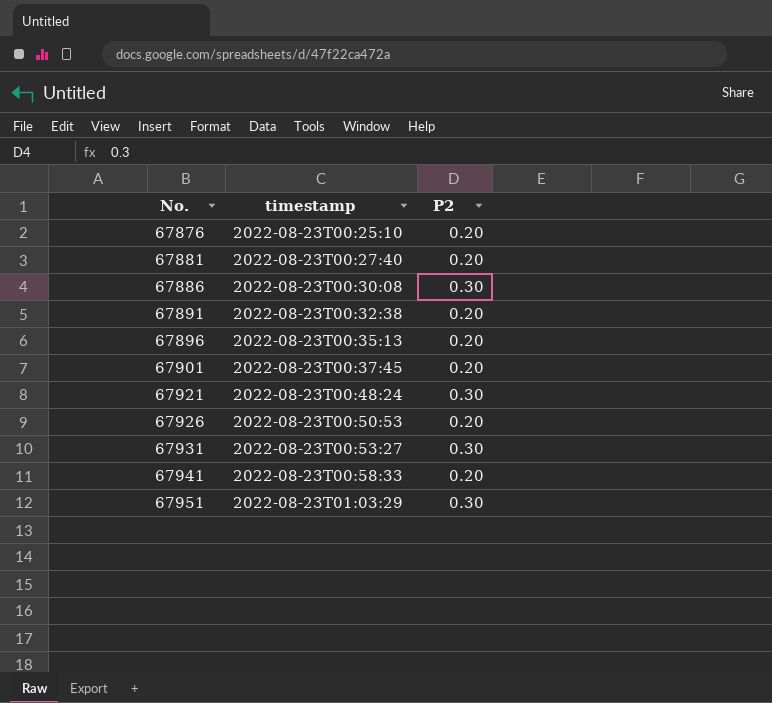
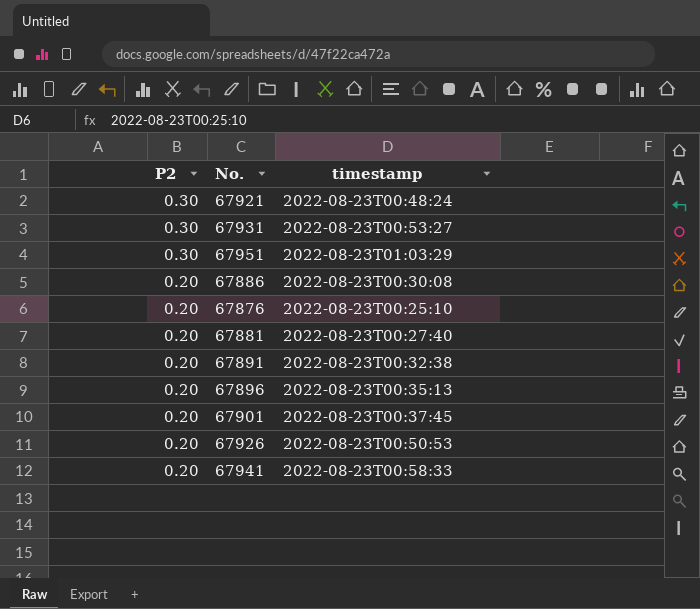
row order: No. ascending -> P2 descending
column P2 | position: 3 -> 1
67886 | P2: 0.30 -> 0.20

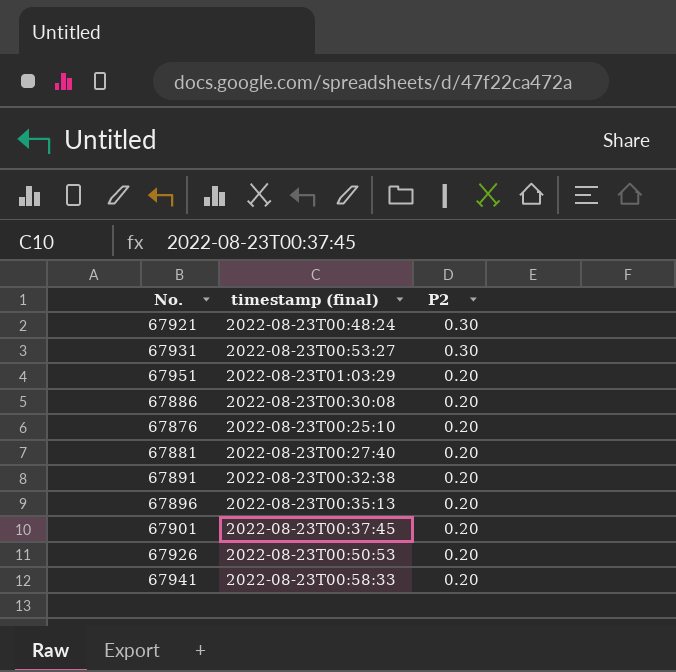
column name: timestamp -> timestamp (final)
column P2 | position: 1 -> 3
67951 | P2: 0.30 -> 0.20

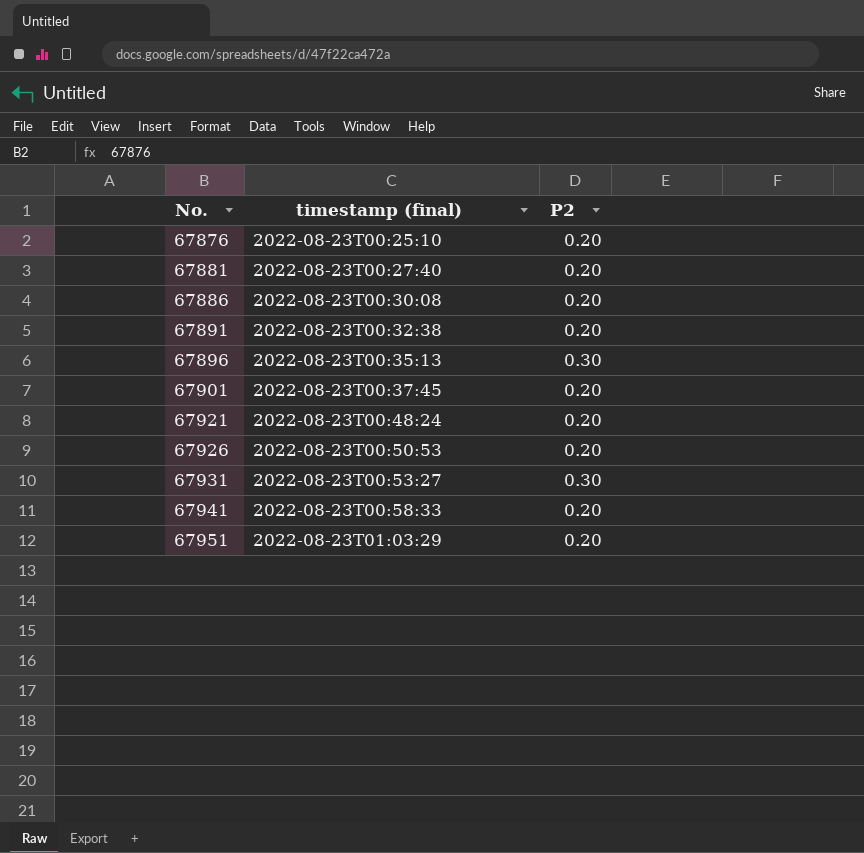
row order: P2 descending -> No. ascending
67896 | P2: 0.20 -> 0.30
67921 | P2: 0.30 -> 0.20

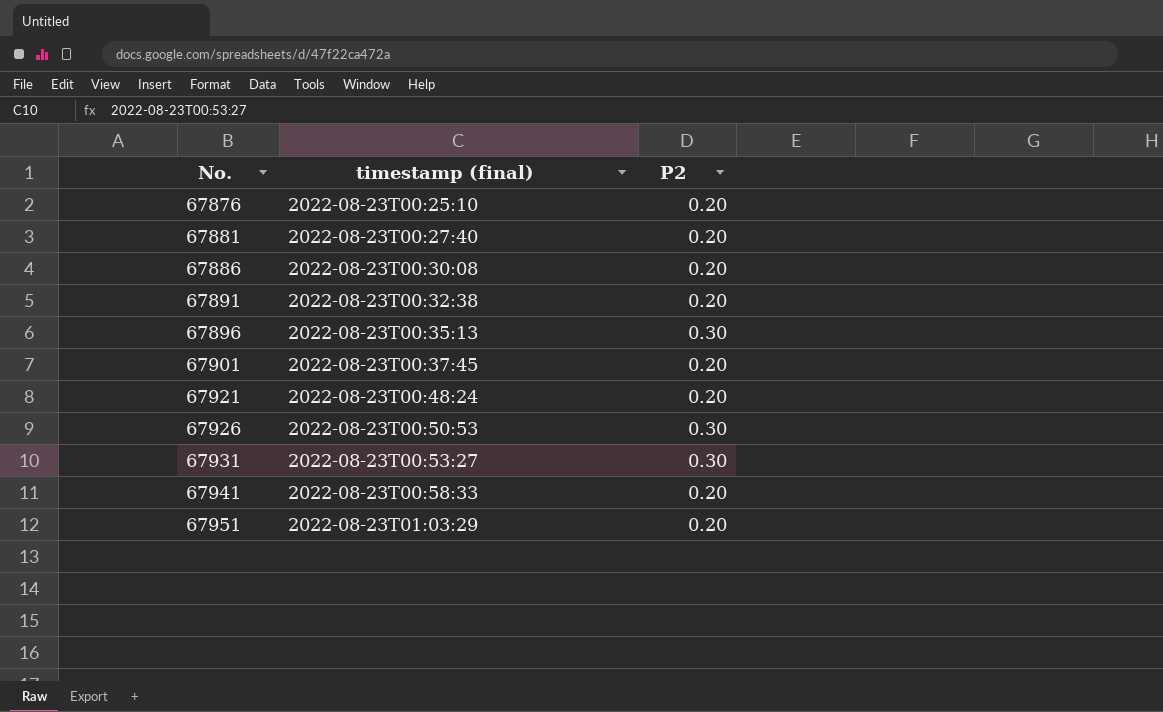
67926 | P2: 0.20 -> 0.30

